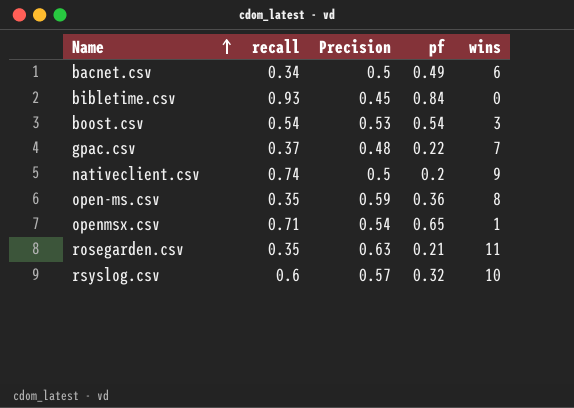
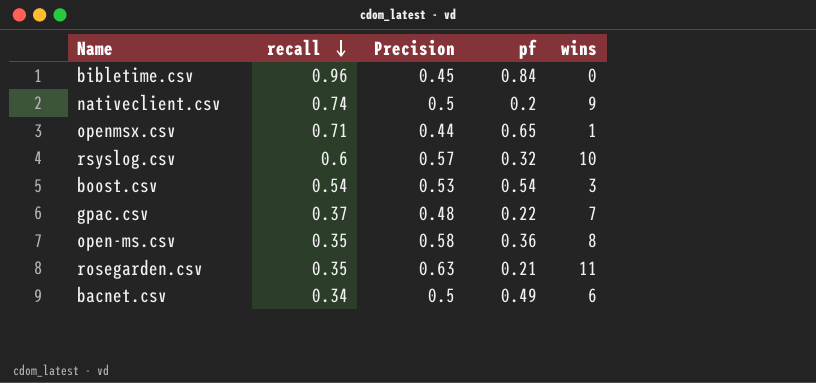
row order: Name ascending -> recall descending
bibletime.csv | recall: 0.93 -> 0.96
openmsx.csv | Precision: 0.54 -> 0.44
open-ms.csv | Precision: 0.59 -> 0.58

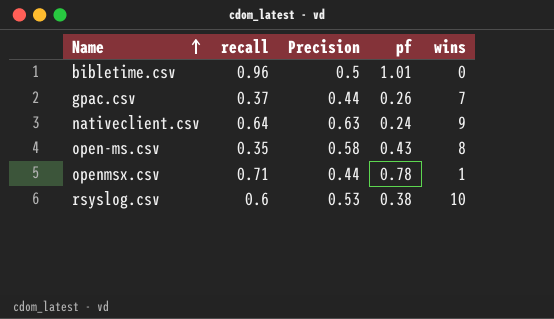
row order: recall descending -> Name ascending
row boost.csv: 0.54 | 0.53 | 0.54 | 3 -> none
row rosegarden.csv: 0.35 | 0.63 | 0.21 | 11 -> none
row bacnet.csv: 0.34 | 0.5 | 0.49 | 6 -> none
bibletime.csv | Precision: 0.45 -> 0.5
bibletime.csv | pf: 0.84 -> 1.01
gpac.csv | Precision: 0.48 -> 0.44
gpac.csv | pf: 0.22 -> 0.26
nativeclient.csv | recall: 0.74 -> 0.64
nativeclient.csv | Precision: 0.5 -> 0.63
nativeclient.csv | pf: 0.2 -> 0.24
open-ms.csv | pf: 0.36 -> 0.43
openmsx.csv | pf: 0.65 -> 0.78
rsyslog.csv | Precision: 0.57 -> 0.53
rsyslog.csv | pf: 0.32 -> 0.38

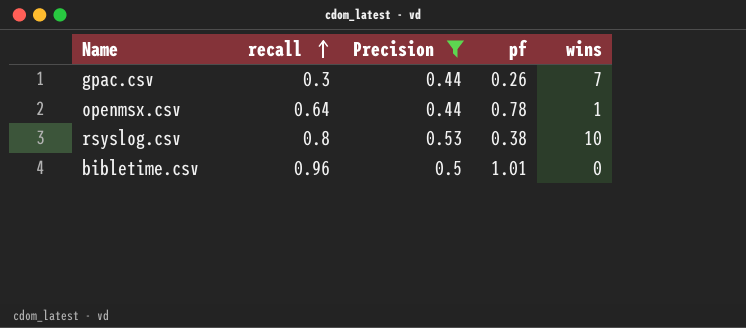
filter: none -> Precision <= 0.53
row order: Name ascending -> recall ascending
gpac.csv | recall: 0.37 -> 0.3
openmsx.csv | recall: 0.71 -> 0.64
rsyslog.csv | recall: 0.6 -> 0.8

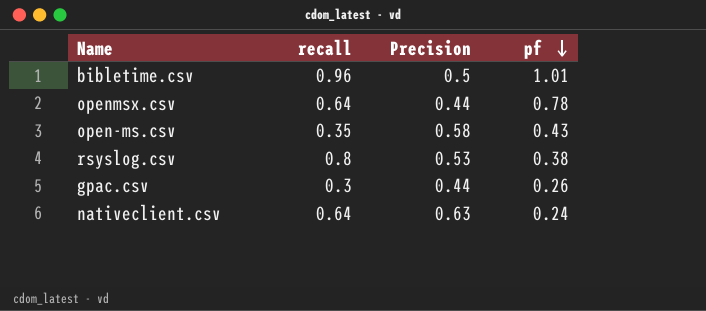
filter: Precision <= 0.53 -> none
row order: recall ascending -> pf descending
column wins | position: 5 -> none

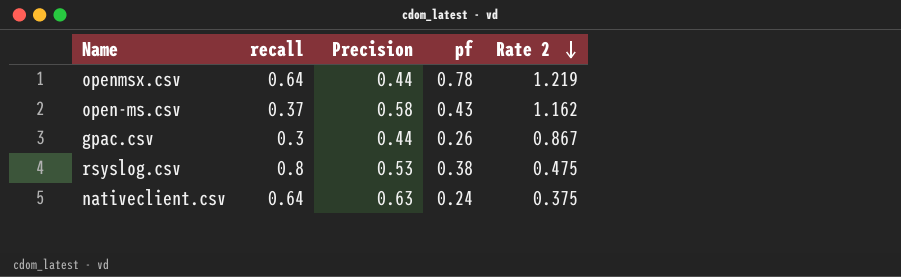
row order: pf descending -> Rate 2 descending
column Rate 2 | formula: none -> [pf] / [recall]
row bibletime.csv: 0.96 | 0.5 | 1.01 -> none
open-ms.csv | recall: 0.35 -> 0.37

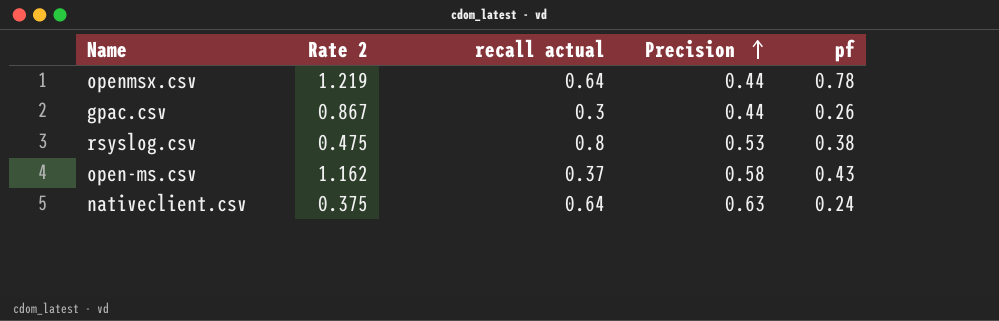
row order: Rate 2 descending -> Precision ascending
column Rate 2 | position: 5 -> 2
column name: recall -> recall actual

